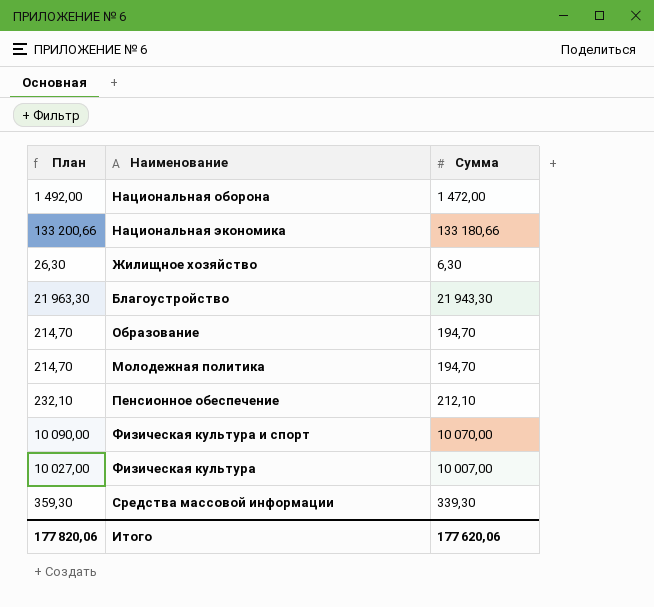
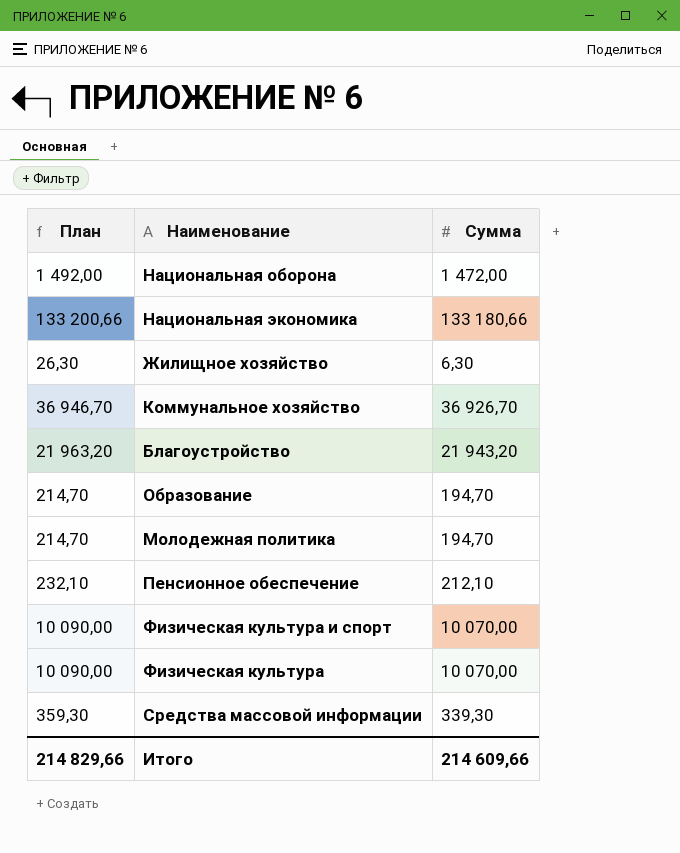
row Коммунальное хозяйство: none -> 36 946,70 | 36 926,70
Благоустройство | План: 21 963,30 -> 21 963,20
Благоустройство | Сумма: 21 943,30 -> 21 943,20
Физическая культура | План: 10 027,00 -> 10 090,00
Физическая культура | Сумма: 10 007,00 -> 10 070,00
Итого | План: 177 820,06 -> 214 829,66
Итого | Сумма: 177 620,06 -> 214 609,66

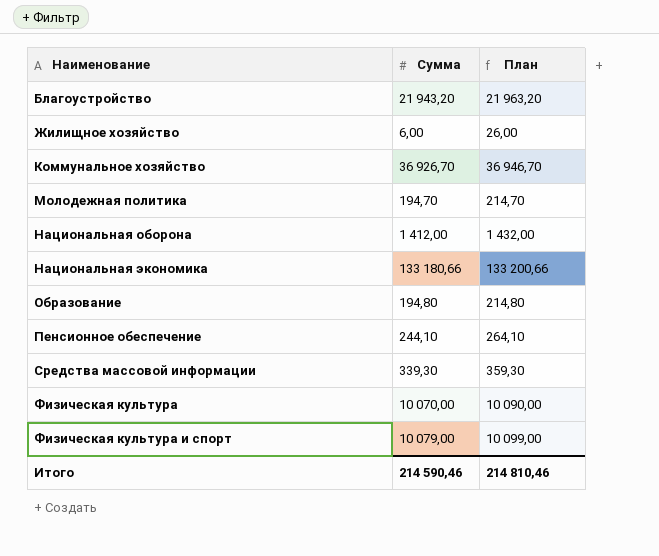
row order: none -> Наименование ascending
column План | position: 1 -> 3
Жилищное хозяйство | Сумма: 6,30 -> 6,00
Жилищное хозяйство | План: 26,30 -> 26,00
Национальная оборона | Сумма: 1 472,00 -> 1 412,00
Национальная оборона | План: 1 492,00 -> 1 432,00
Образование | Сумма: 194,70 -> 194,80
Образование | План: 214,70 -> 214,80
Пенсионное обеспечение | Сумма: 212,10 -> 244,10
Пенсионное обеспечение | План: 232,10 -> 264,10
Физическая культура и спорт | Сумма: 10 070,00 -> 10 079,00
Физическая культура и спорт | План: 10 090,00 -> 10 099,00
Итого | Сумма: 214 609,66 -> 214 590,46
Итого | План: 214 829,66 -> 214 810,46

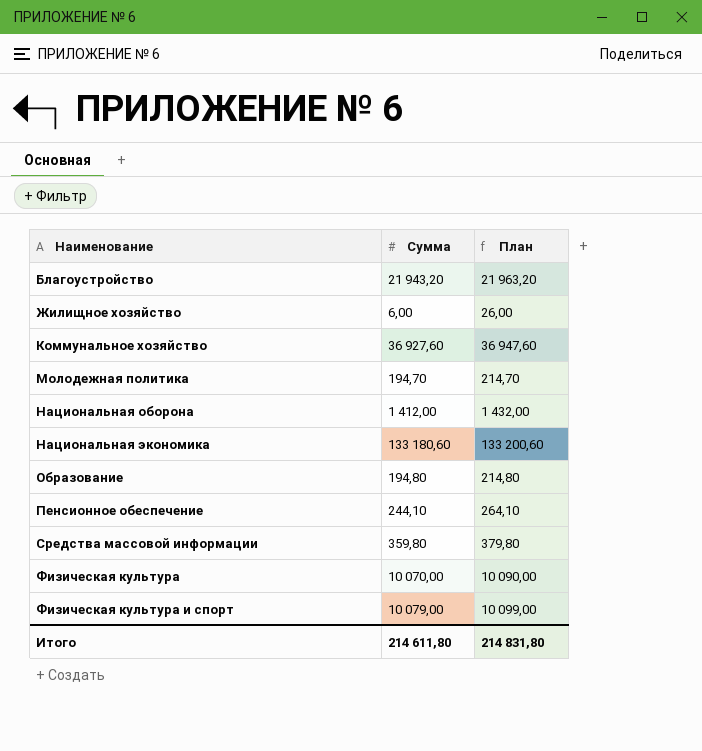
Коммунальное хозяйство | Сумма: 36 926,70 -> 36 927,60
Коммунальное хозяйство | План: 36 946,70 -> 36 947,60
Национальная экономика | Сумма: 133 180,66 -> 133 180,60
Национальная экономика | План: 133 200,66 -> 133 200,60
Средства массовой информации | Сумма: 339,30 -> 359,80
Средства массовой информации | План: 359,30 -> 379,80
Итого | Сумма: 214 590,46 -> 214 611,80
Итого | План: 214 810,46 -> 214 831,80

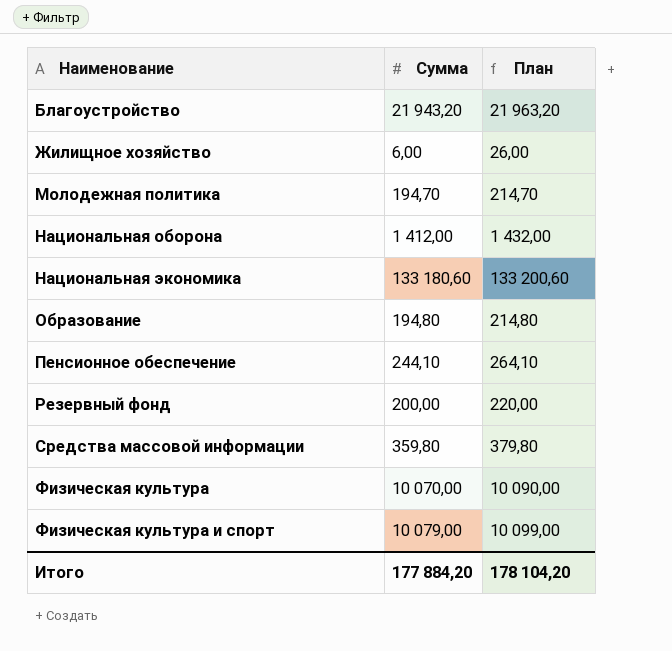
row Коммунальное хозяйство: 36 927,60 | 36 947,60 -> none
row Резервный фонд: none -> 200,00 | 220,00
Итого | Сумма: 214 611,80 -> 177 884,20
Итого | План: 214 831,80 -> 178 104,20

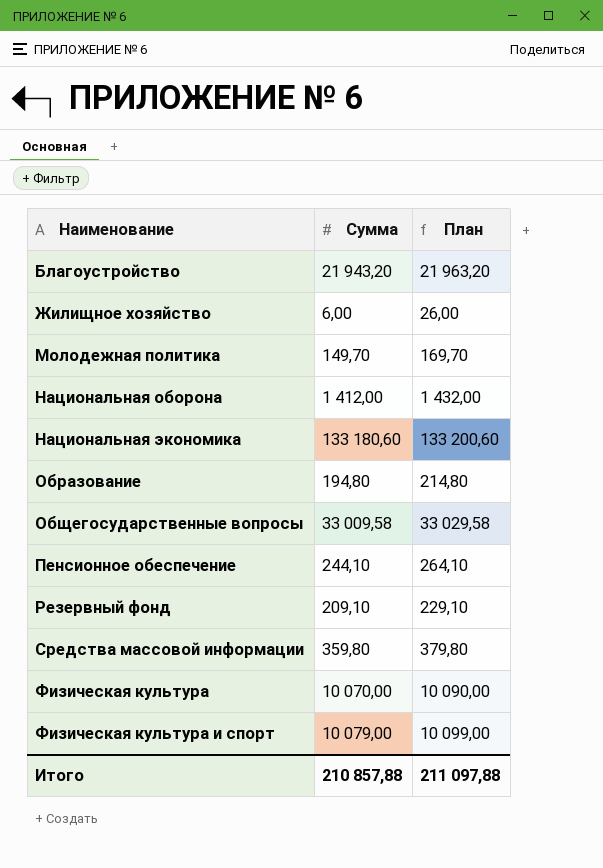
Молодежная политика | Сумма: 194,70 -> 149,70
Молодежная политика | План: 214,70 -> 169,70
row Общегосударственные вопросы: none -> 33 009,58 | 33 029,58
Резервный фонд | Сумма: 200,00 -> 209,10
Резервный фонд | План: 220,00 -> 229,10
Итого | Сумма: 177 884,20 -> 210 857,88
Итого | План: 178 104,20 -> 211 097,88

